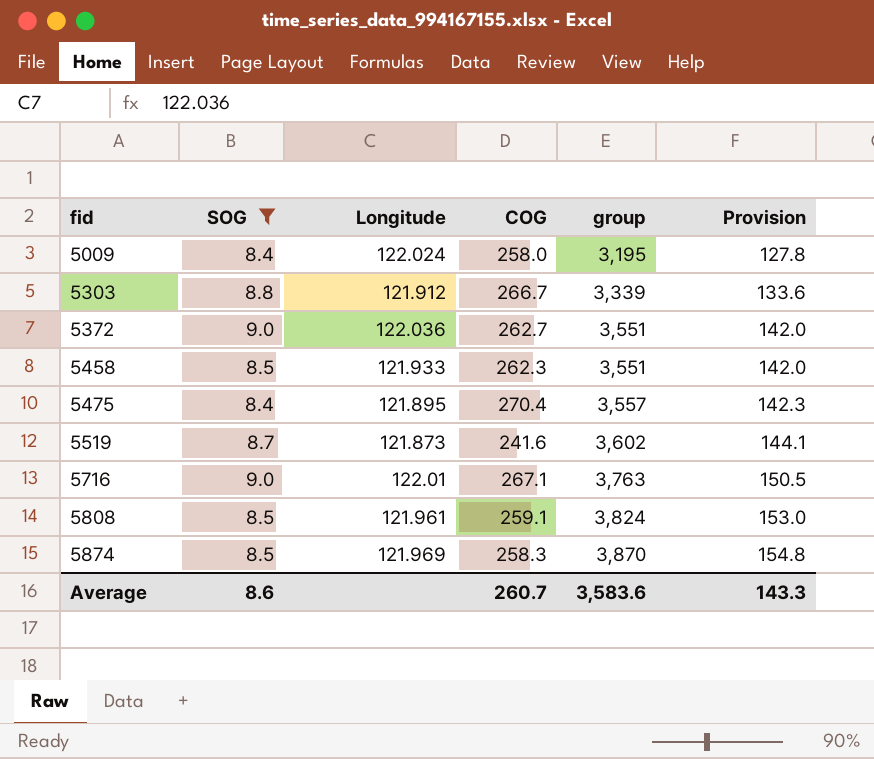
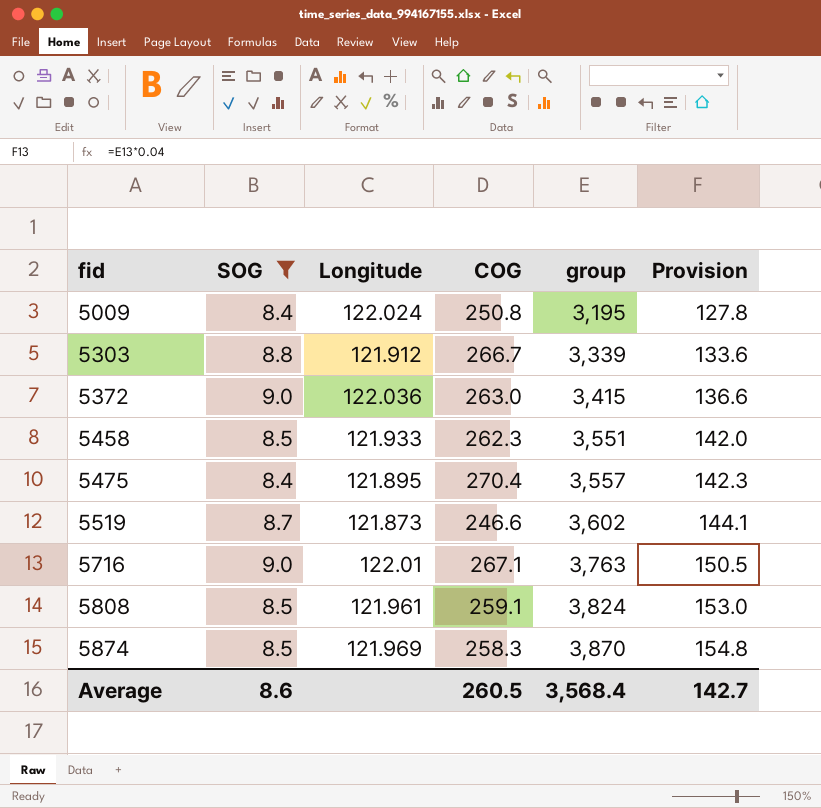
5009 | COG: 258.0 -> 250.8
5372 | COG: 262.7 -> 263.0
5372 | group: 3,551 -> 3,415
5372 | Provision: 142.0 -> 136.6
5519 | COG: 241.6 -> 246.6
Average | COG: 260.7 -> 260.5
Average | group: 3,583.6 -> 3,568.4
Average | Provision: 143.3 -> 142.7

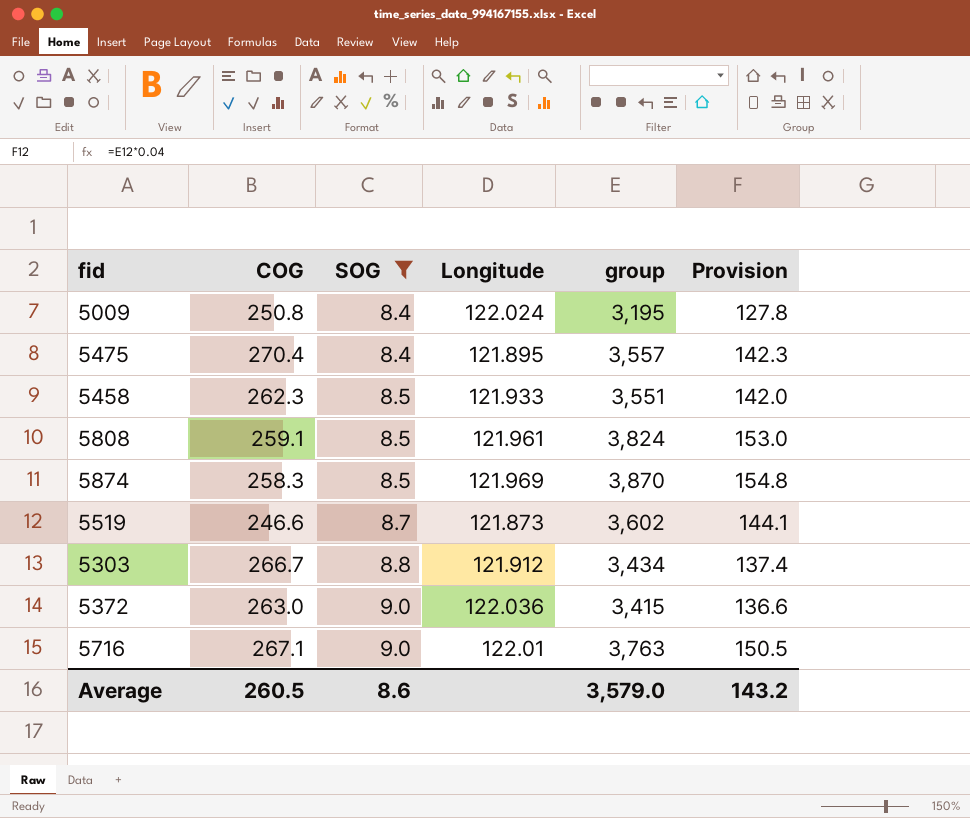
row order: fid ascending -> SOG ascending
column COG | position: 4 -> 2
5303 | group: 3,339 -> 3,434
5303 | Provision: 133.6 -> 137.4
Average | group: 3,568.4 -> 3,579.0
Average | Provision: 142.7 -> 143.2

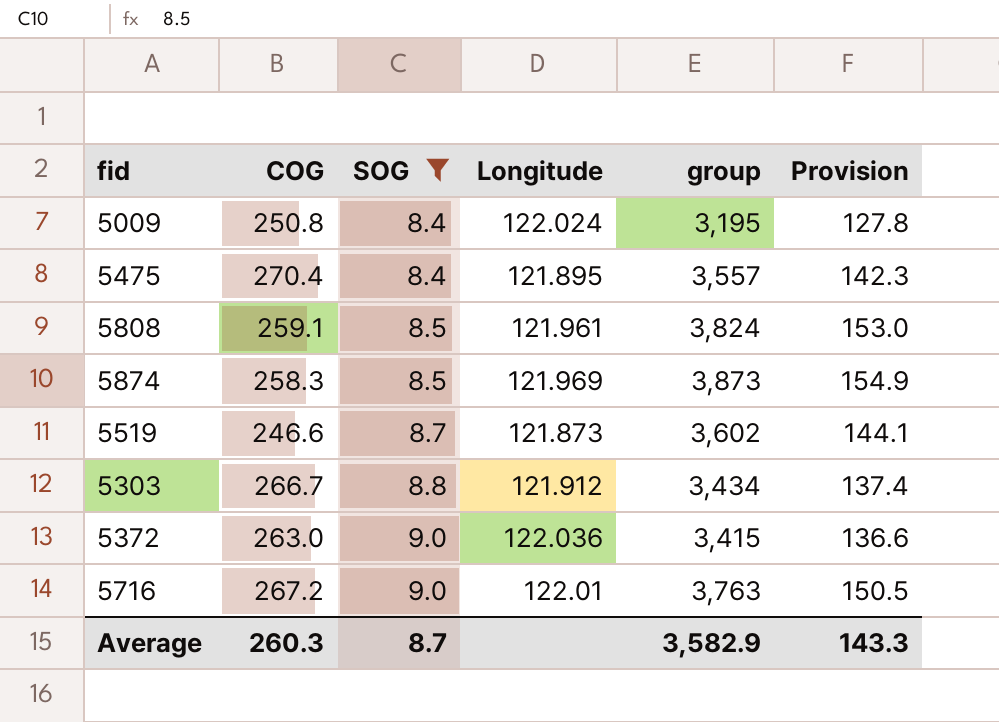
row 5458: 262.3 | 8.5 | 121.933 | 3,551 | 142.0 -> none
5874 | group: 3,870 -> 3,873
5874 | Provision: 154.8 -> 154.9
5716 | COG: 267.1 -> 267.2
Average | COG: 260.5 -> 260.3
Average | SOG: 8.6 -> 8.7
Average | group: 3,579.0 -> 3,582.9
Average | Provision: 143.2 -> 143.3

